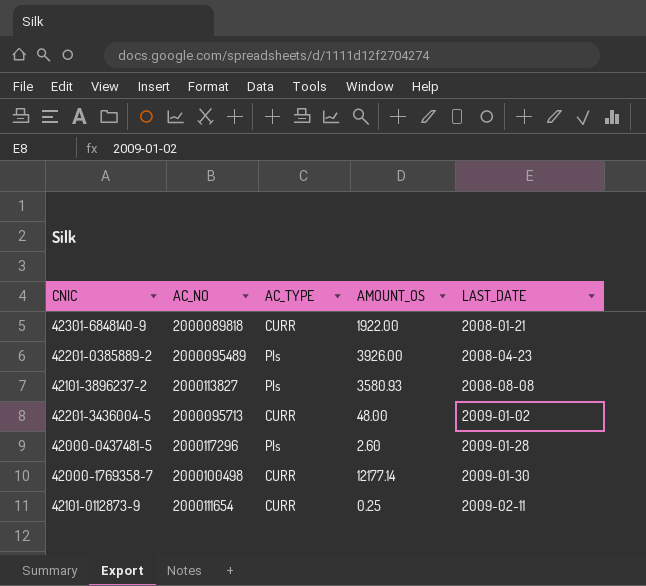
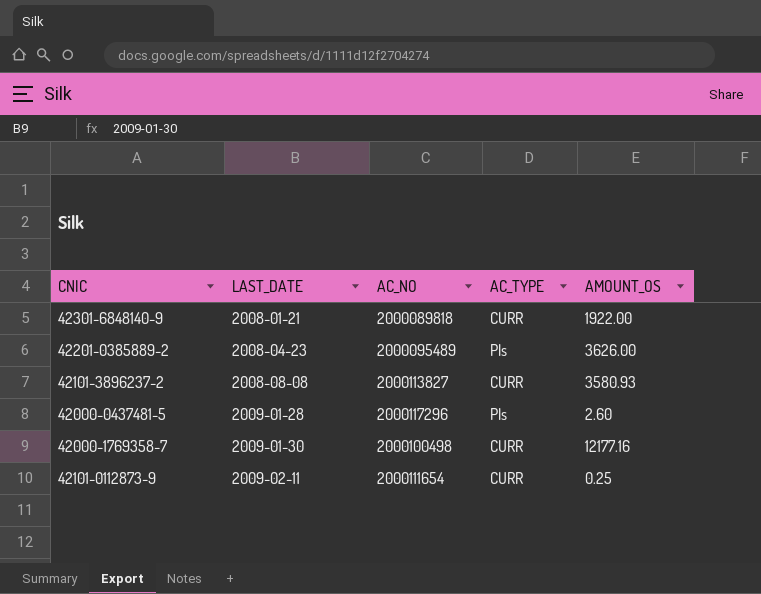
column LAST_DATE | position: 5 -> 2
row 42201-3436004-5: 2000095713 | CURR | 48.00 | 2009-01-02 -> none
42201-0385889-2 | AMOUNT_OS: 3926.00 -> 3626.00
42101-3896237-2 | AC_TYPE: Pls -> CURR
42000-1769358-7 | AMOUNT_OS: 12177.14 -> 12177.16

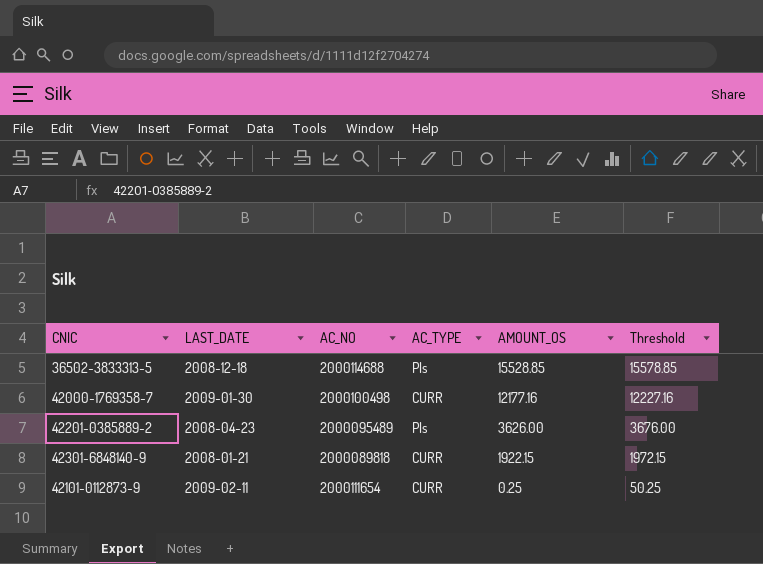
row order: LAST_DATE ascending -> AMOUNT_OS descending
column Threshold | formula: none -> [AMOUNT_OS] + 50
row 42101-3896237-2: 2008-08-08 | 2000113827 | CURR | 3580.93 -> none
row 42000-0437481-5: 2009-01-28 | 2000117296 | Pls | 2.60 -> none
row 36502-3833313-5: none -> 2008-12-18 | 2000114688 | Pls | 15528.85 | 15578.85
42301-6848140-9 | AMOUNT_OS: 1922.00 -> 1922.15

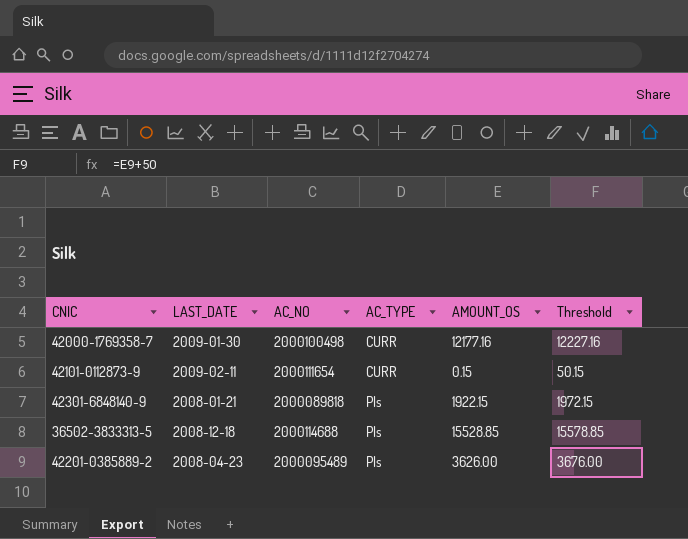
row order: AMOUNT_OS descending -> AC_TYPE ascending
42101-0112873-9 | AMOUNT_OS: 0.25 -> 0.15
42101-0112873-9 | Threshold: 50.25 -> 50.15
42301-6848140-9 | AC_TYPE: CURR -> Pls

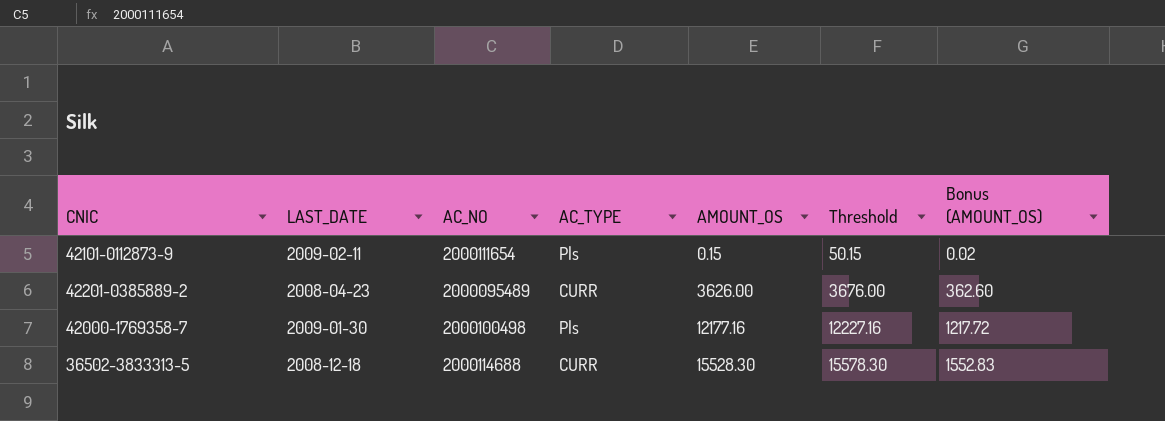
row order: AC_TYPE ascending -> AMOUNT_OS ascending
column Bonus (AMOUNT_OS) | formula: none -> [AMOUNT_OS] * 0.1
row 42301-6848140-9: 2008-01-21 | 2000089818 | Pls | 1922.15 | 1972.15 -> none
42101-0112873-9 | AC_TYPE: CURR -> Pls
42201-0385889-2 | AC_TYPE: Pls -> CURR
42000-1769358-7 | AC_TYPE: CURR -> Pls
36502-3833313-5 | AC_TYPE: Pls -> CURR
36502-3833313-5 | AMOUNT_OS: 15528.85 -> 15528.30
36502-3833313-5 | Threshold: 15578.85 -> 15578.30

